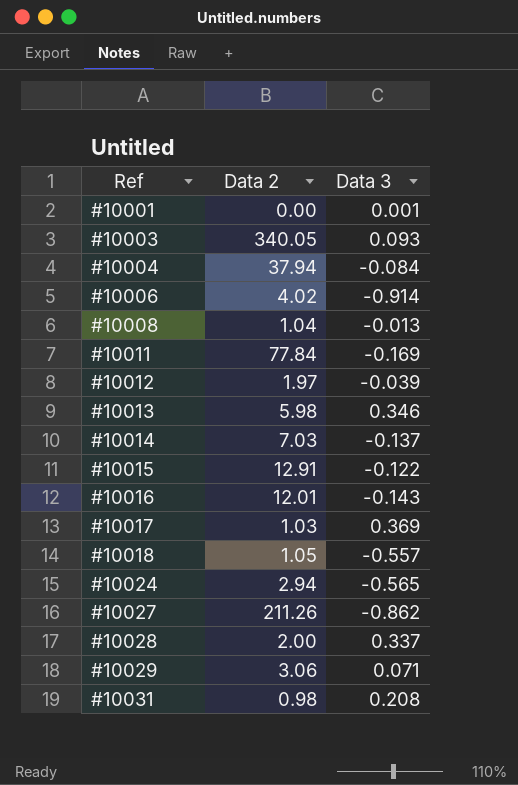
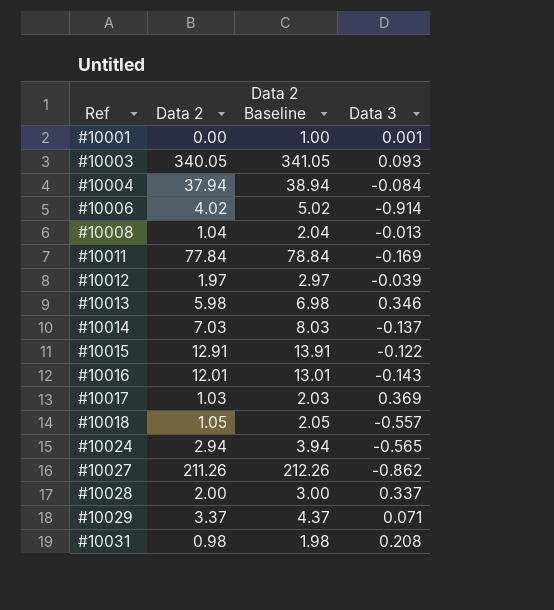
column Data 2 Baseline | formula: none -> [Data 2] + 1
#10029 | Data 2: 3.06 -> 3.37

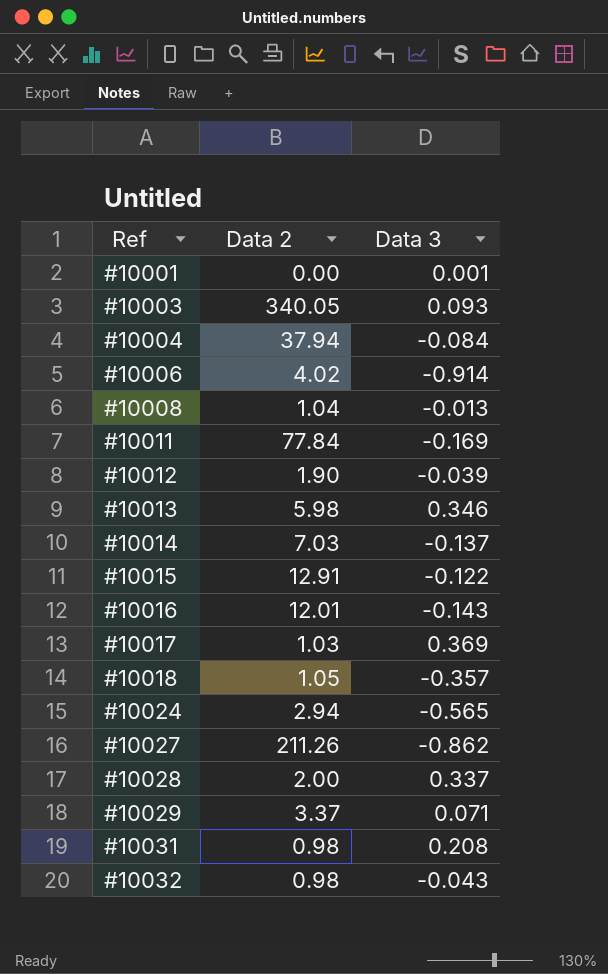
column Data 2 Baseline | formula: [Data 2] + 1 -> none
#10012 | Data 2: 1.97 -> 1.90
#10018 | Data 3: -0.557 -> -0.357
row #10032: none -> 0.98 | -0.043

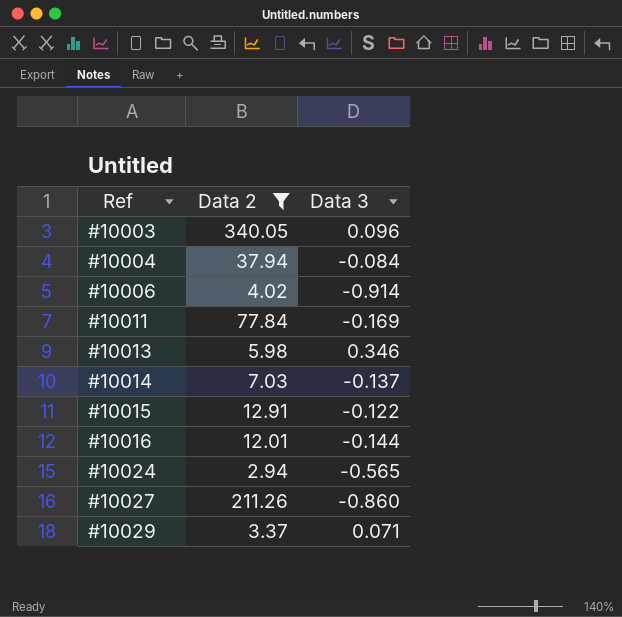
filter: none -> Data 2 >= 2.94
#10003 | Data 3: 0.093 -> 0.096
#10016 | Data 3: -0.143 -> -0.144
#10027 | Data 3: -0.862 -> -0.860

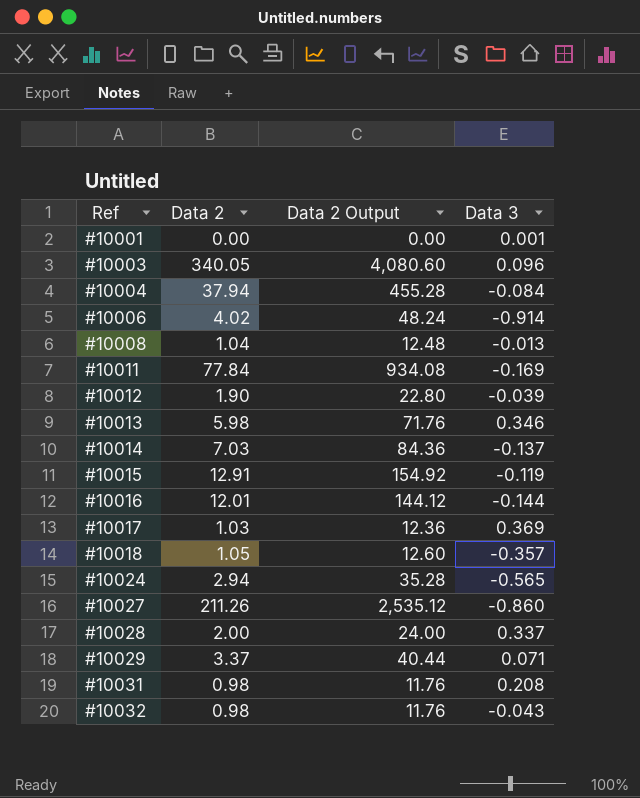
filter: Data 2 >= 2.94 -> none
column Data 2 Output | formula: none -> [Data 2] * 12
#10015 | Data 3: -0.122 -> -0.119

